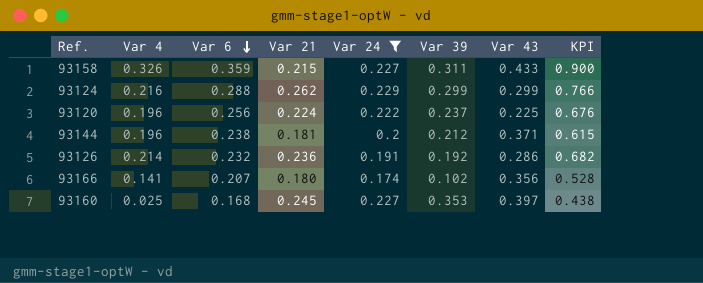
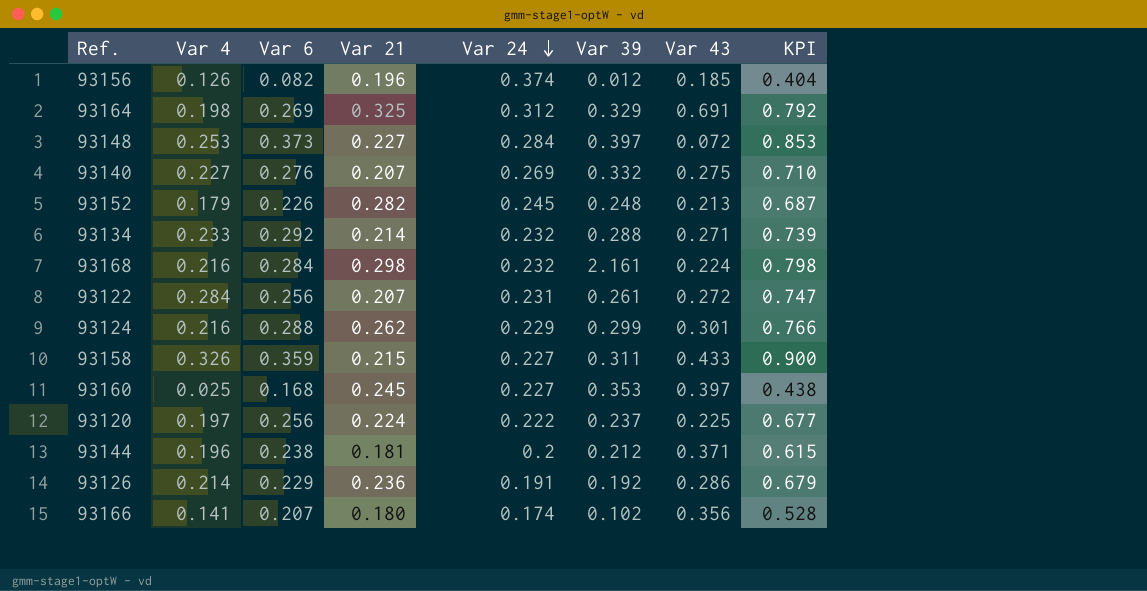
filter: Var 24 <= 0.229 -> none
row order: Var 6 descending -> Var 24 descending
93124 | Var 43: 0.299 -> 0.301
93120 | Var 4: 0.196 -> 0.197
93120 | KPI: 0.676 -> 0.677
93126 | Var 6: 0.232 -> 0.229
93126 | KPI: 0.682 -> 0.679

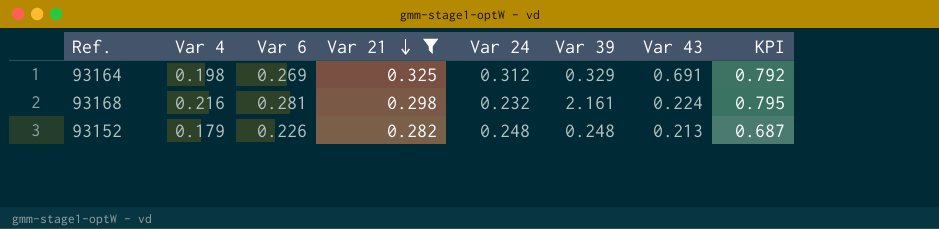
filter: none -> Var 21 >= 0.282
row order: Var 24 descending -> Var 21 descending
93168 | Var 6: 0.284 -> 0.281
93168 | KPI: 0.798 -> 0.795
93152 | Var 24: 0.245 -> 0.248

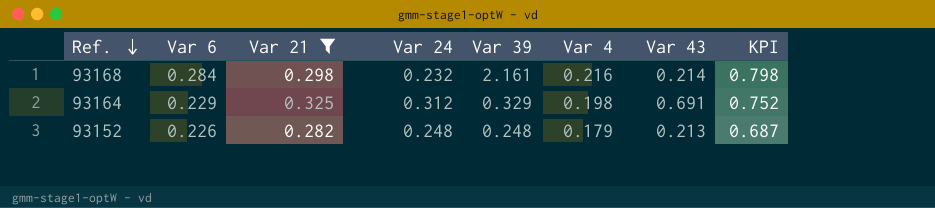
row order: Var 21 descending -> Ref. descending
column Var 4 | position: 2 -> 6
93168 | Var 6: 0.281 -> 0.284
93168 | Var 43: 0.224 -> 0.214
93168 | KPI: 0.795 -> 0.798
93164 | Var 6: 0.269 -> 0.229
93164 | KPI: 0.792 -> 0.752

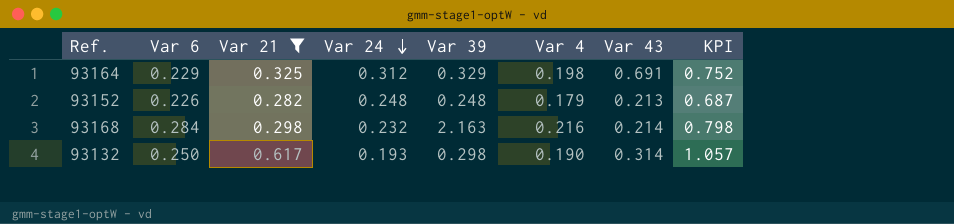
row order: Ref. descending -> Var 24 descending
93168 | Var 39: 2.161 -> 2.163
row 93132: none -> 0.250 | 0.617 | 0.193 | 0.298 | 0.190 | 0.314 | 1.057

